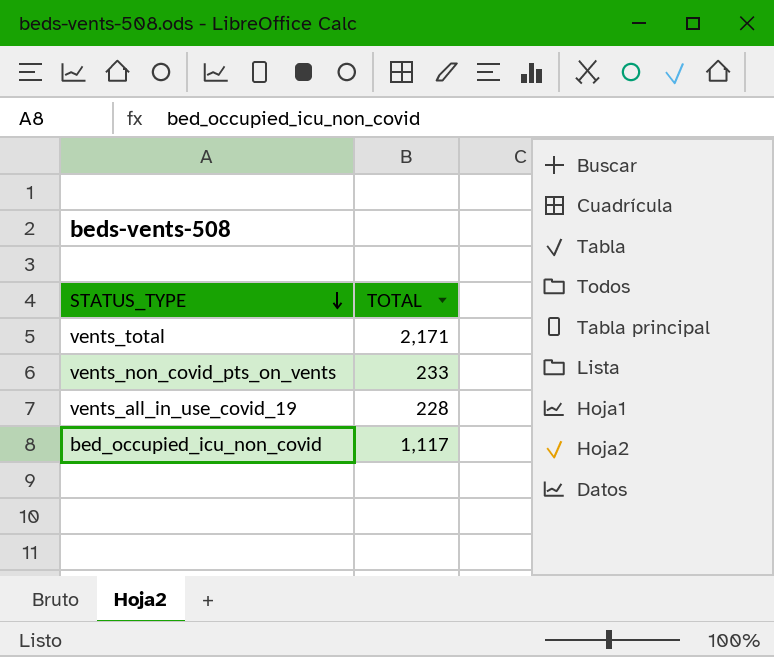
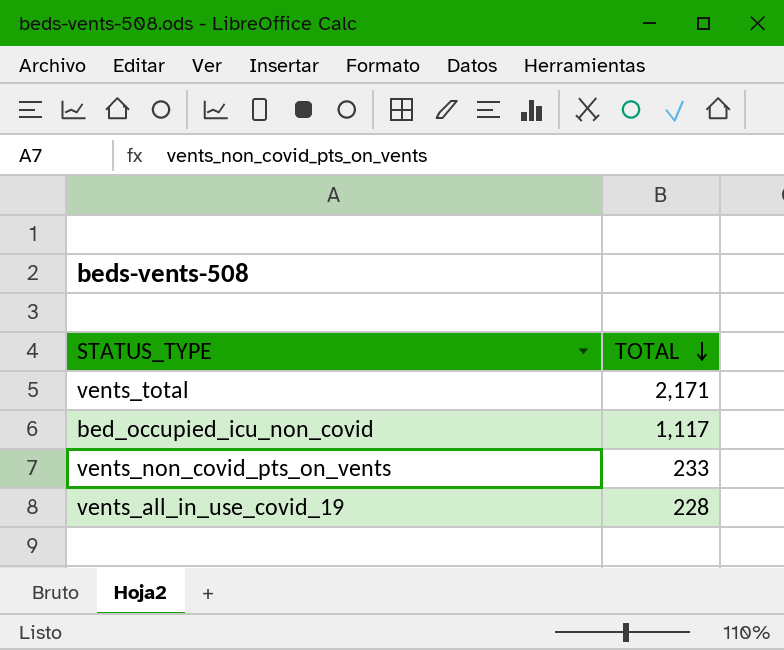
row order: STATUS_TYPE descending -> TOTAL descending

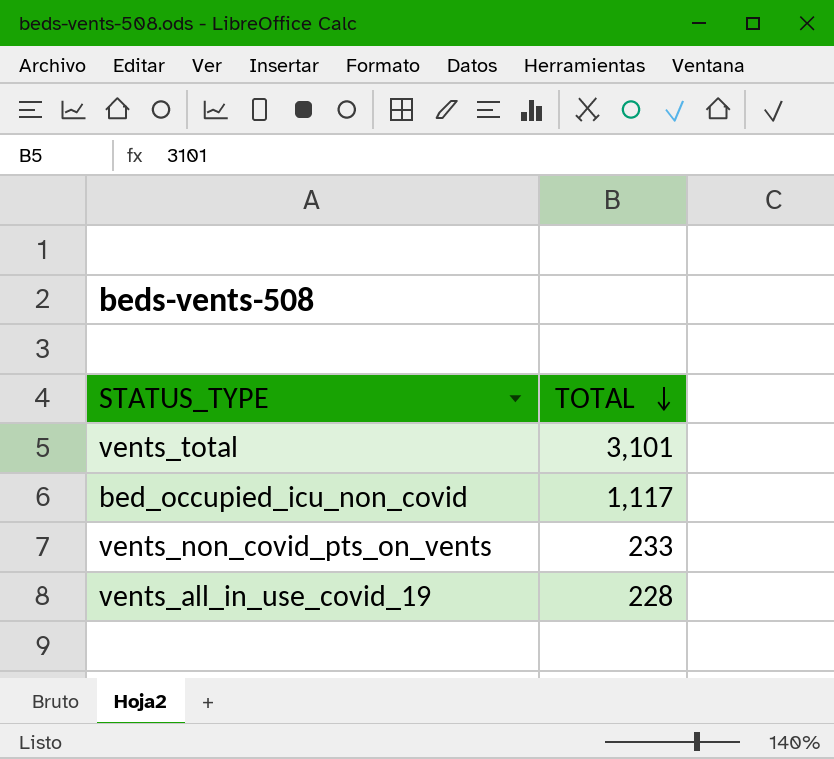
vents_total | TOTAL: 2,171 -> 3,101

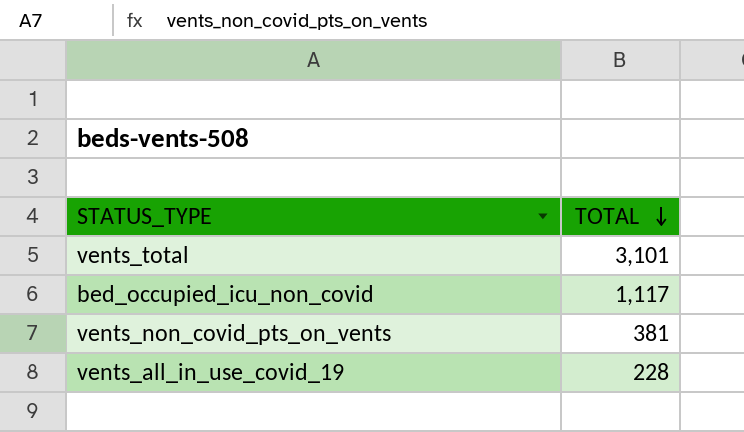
vents_non_covid_pts_on_vents | TOTAL: 233 -> 381

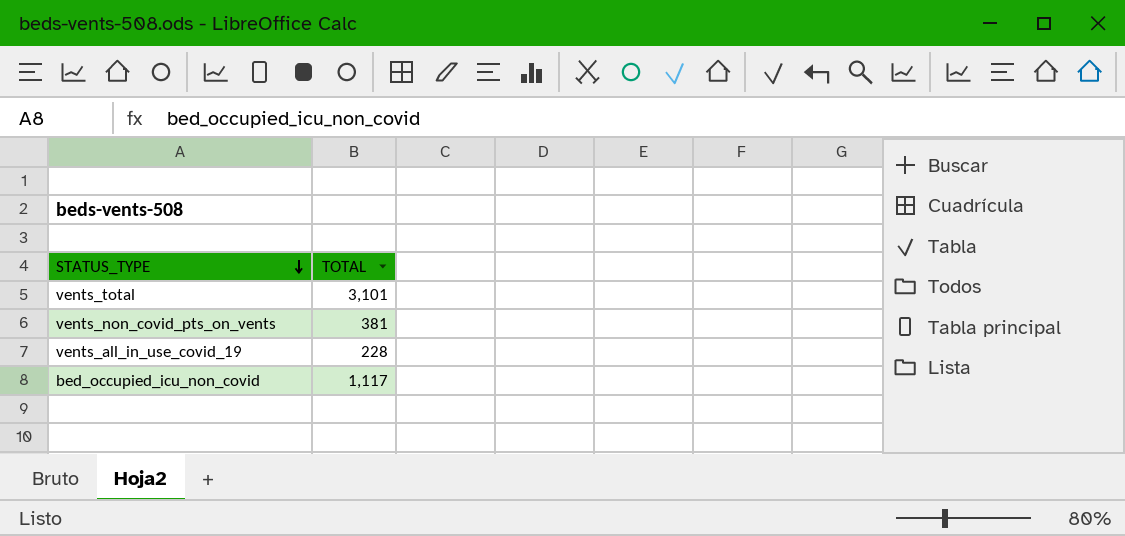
row order: TOTAL descending -> STATUS_TYPE descending

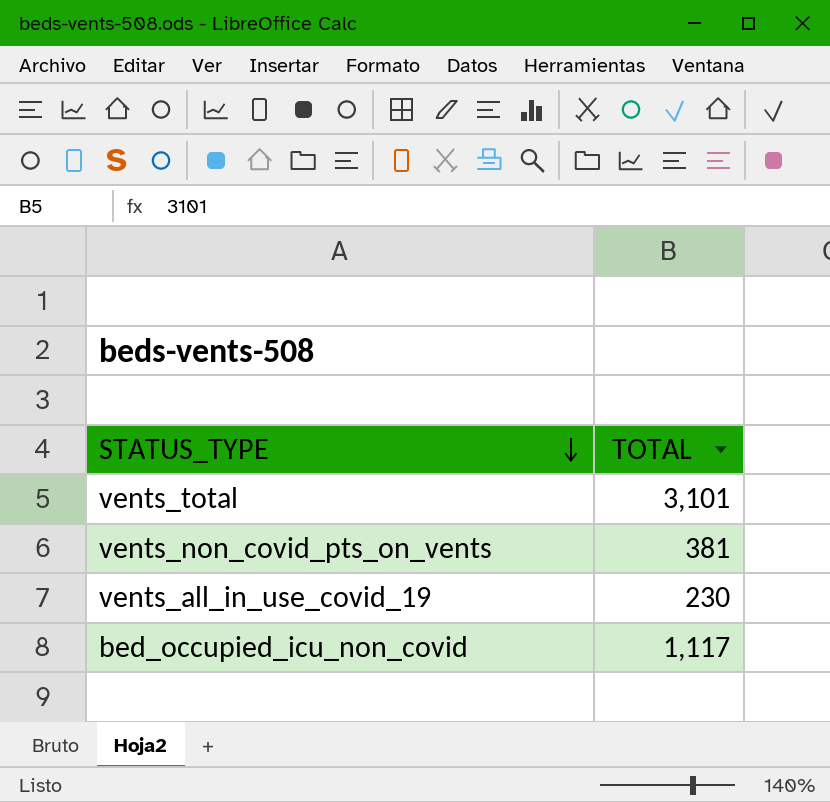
vents_all_in_use_covid_19 | TOTAL: 228 -> 230

